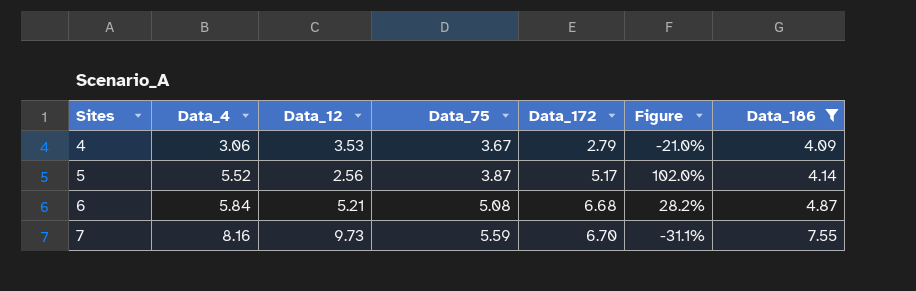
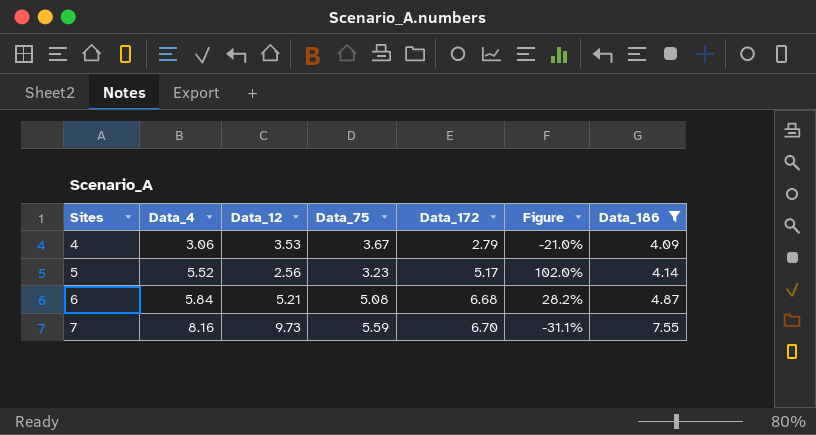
5 | Data_75: 3.87 -> 3.23

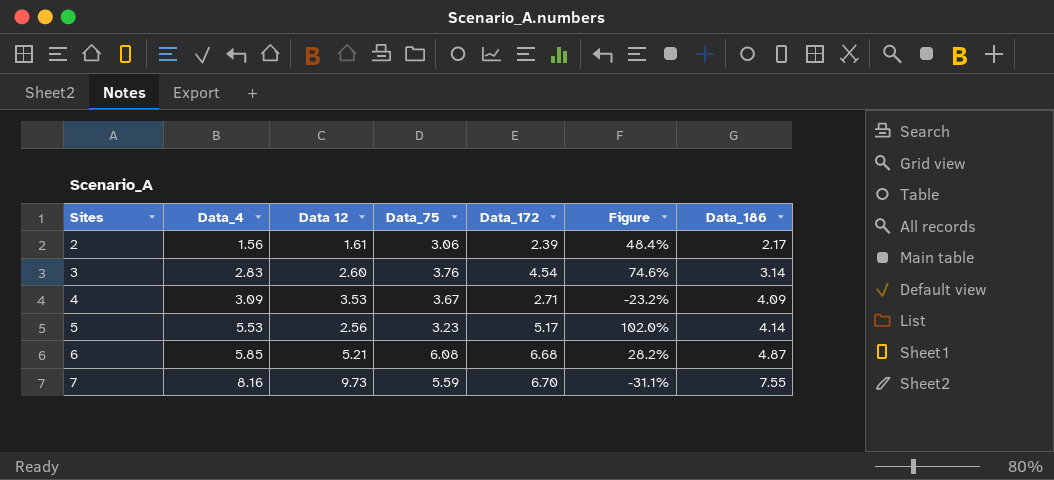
filter: Data_186 >= 4.09 -> none
column name: Data_12 -> Data 12
4 | Data_4: 3.06 -> 3.09
4 | Data_172: 2.79 -> 2.71
4 | Figure: -21.0% -> -23.2%
5 | Data_4: 5.52 -> 5.53
6 | Data_4: 5.84 -> 5.85
6 | Data_75: 5.08 -> 6.08

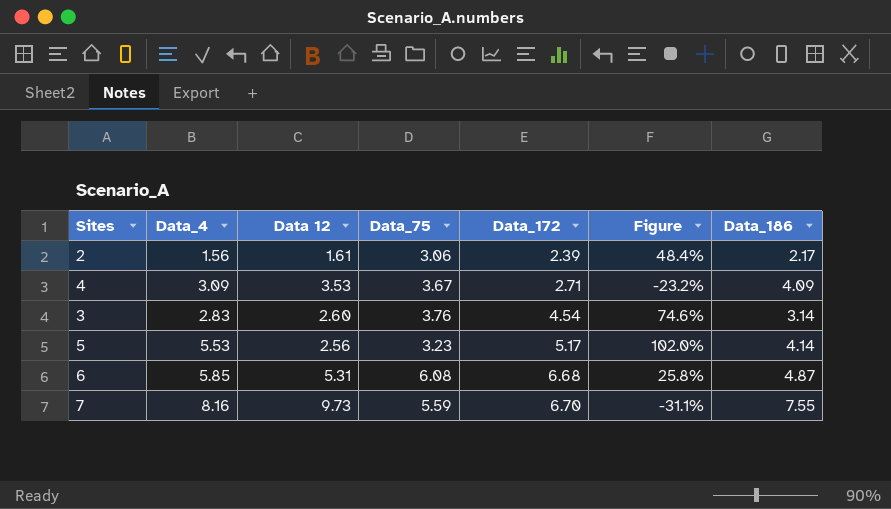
row order: Sites ascending -> Data_172 ascending
6 | Data 12: 5.21 -> 5.31
6 | Figure: 28.2% -> 25.8%

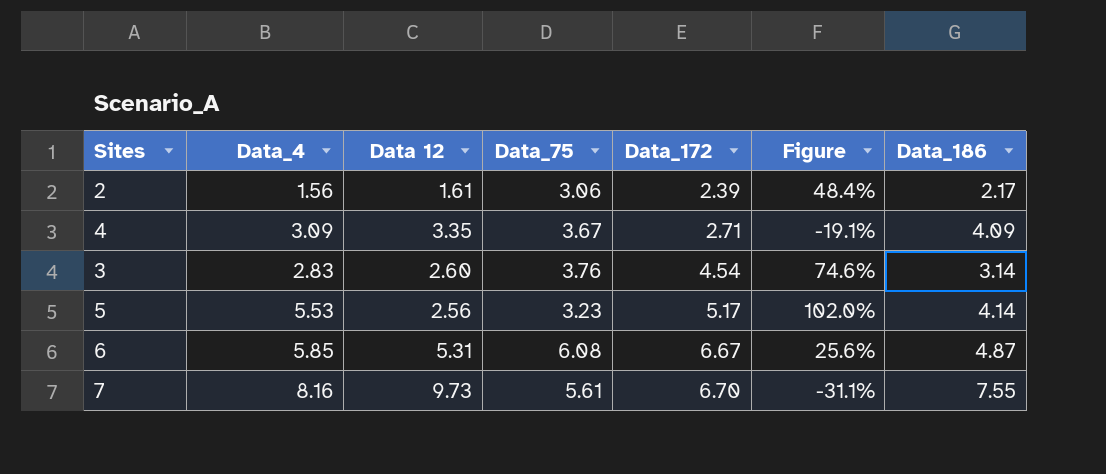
4 | Data 12: 3.53 -> 3.35
4 | Figure: -23.2% -> -19.1%
6 | Data_172: 6.68 -> 6.67
6 | Figure: 25.8% -> 25.6%
7 | Data_75: 5.59 -> 5.61

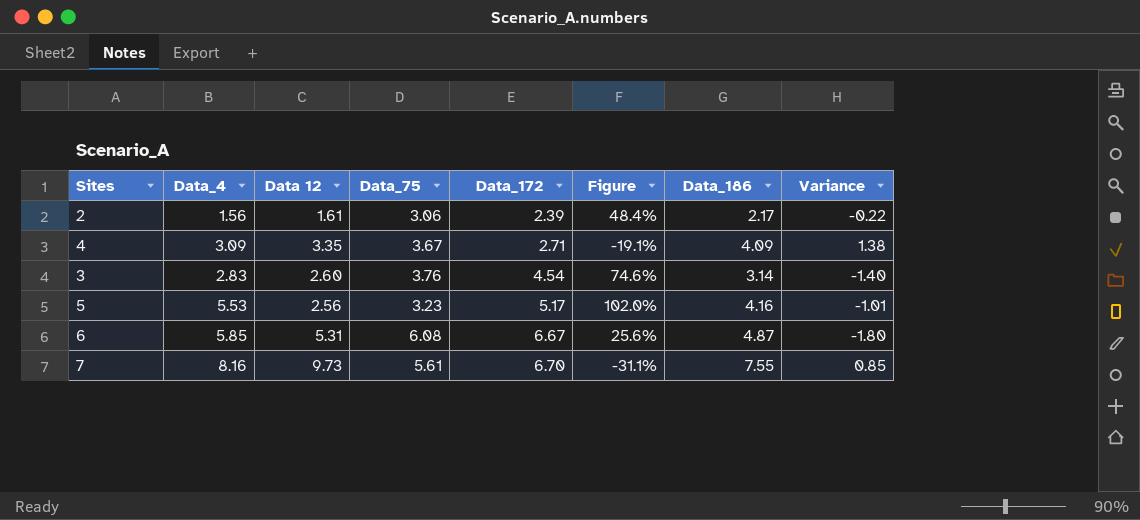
column Variance | formula: none -> [Data_186] - [Data_172]
5 | Data_186: 4.14 -> 4.16

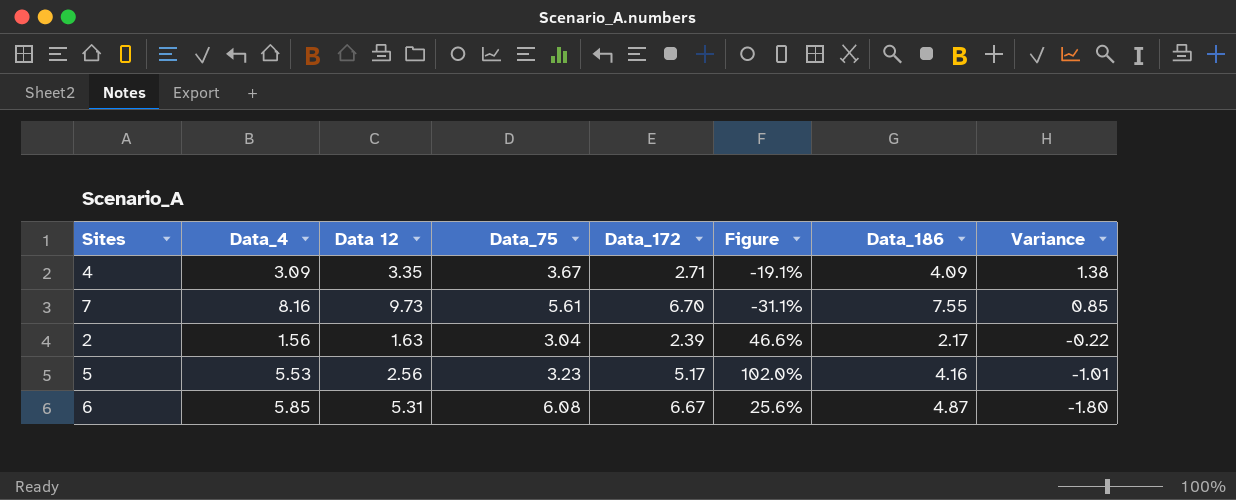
row order: Data_172 ascending -> Variance descending
row 3: 2.83 | 2.60 | 3.76 | 4.54 | 74.6% | 3.14 | -1.40 -> none
2 | Data 12: 1.61 -> 1.63
2 | Data_75: 3.06 -> 3.04
2 | Figure: 48.4% -> 46.6%

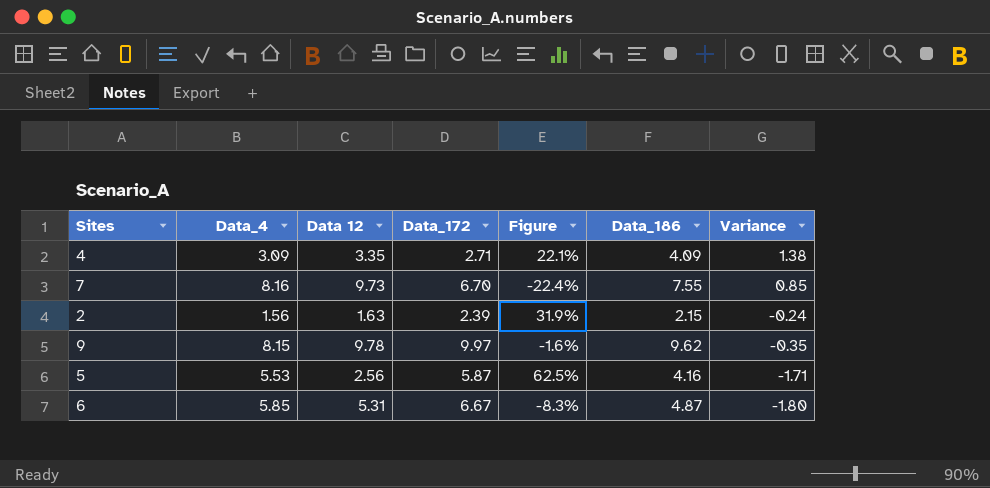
column Data_75 | position: 4 -> none
column Figure | formula: ([Data_172] - [Data 12]) / [Data 12] -> ([Data_186] - [Data 12]) / [Data 12]
2 | Data_186: 2.17 -> 2.15
2 | Variance: -0.22 -> -0.24
row 9: none -> 8.15 | 9.78 | 9.97 | -1.6% | 9.62 | -0.35
5 | Data_172: 5.17 -> 5.87
5 | Variance: -1.01 -> -1.71

